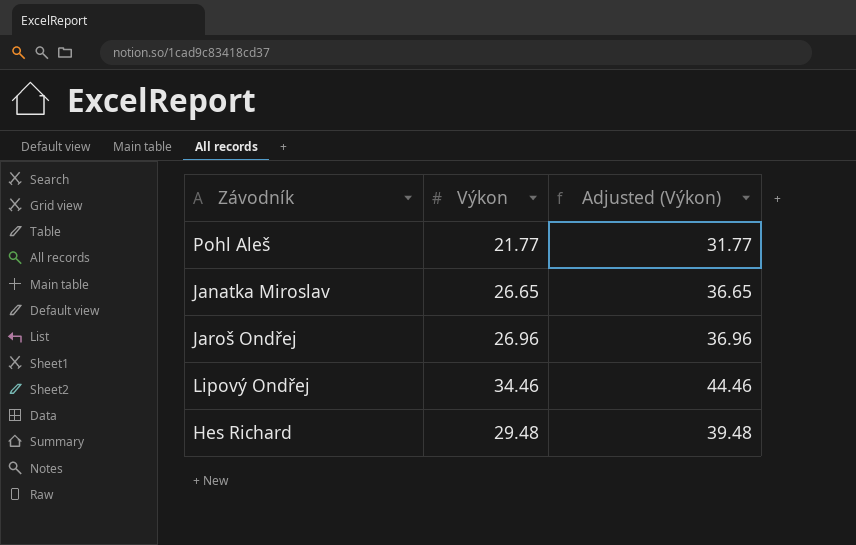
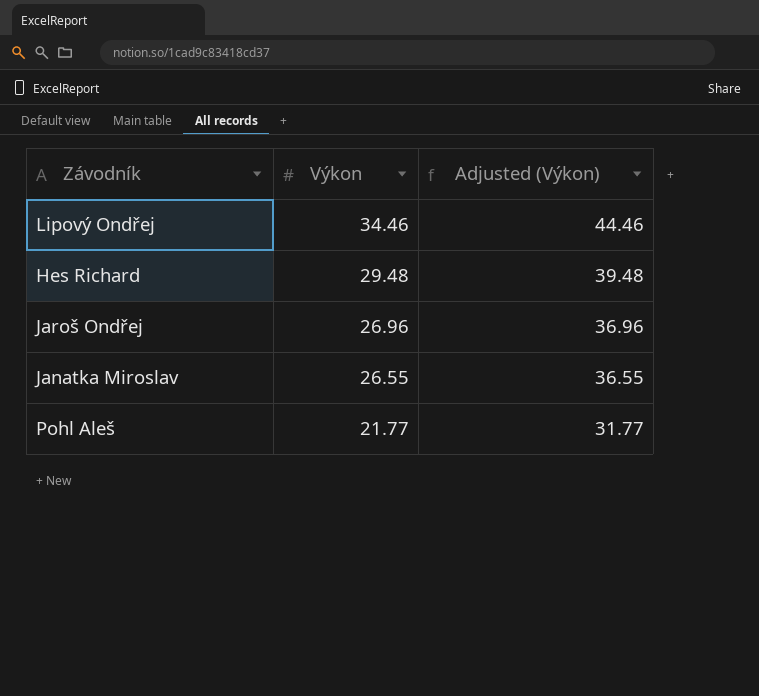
row order: none -> Výkon descending
Janatka Miroslav | Výkon: 26.65 -> 26.55
Janatka Miroslav | Adjusted (Výkon): 36.65 -> 36.55

